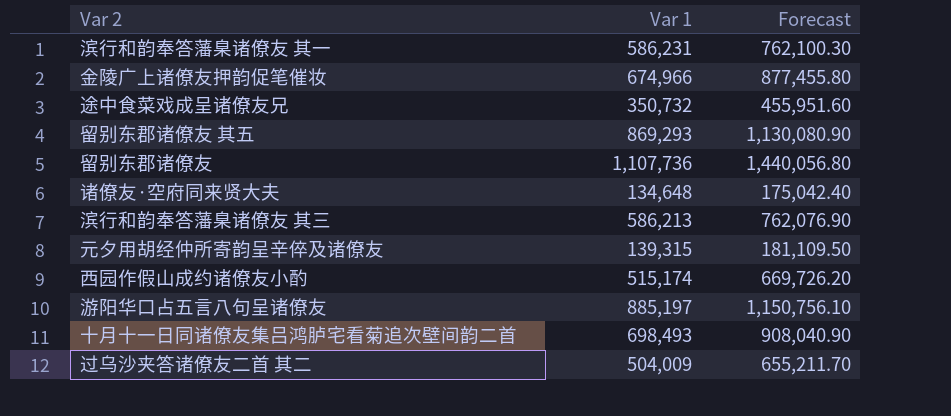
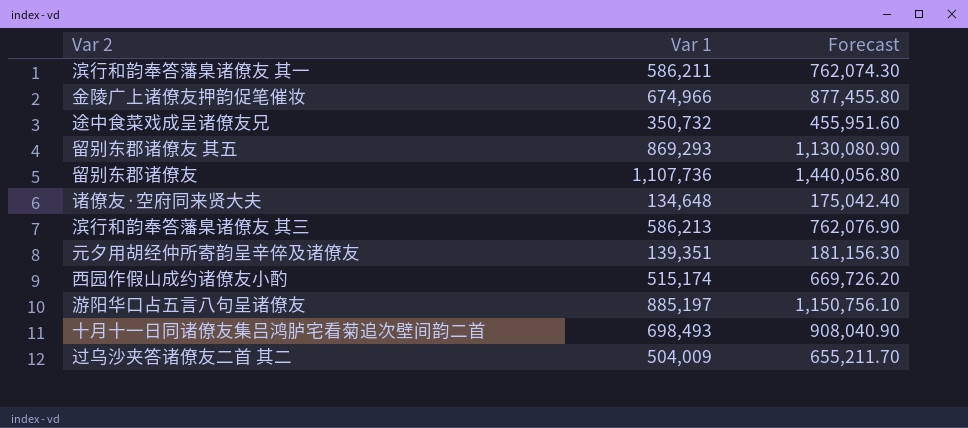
滨行和韵奉答藩臬诸僚友 其一 | Var 1: 586,231 -> 586,211
滨行和韵奉答藩臬诸僚友 其一 | Forecast: 762,100.30 -> 762,074.30
元夕用胡经仲所寄韵呈辛倅及诸僚友 | Var 1: 139,315 -> 139,351
元夕用胡经仲所寄韵呈辛倅及诸僚友 | Forecast: 181,109.50 -> 181,156.30

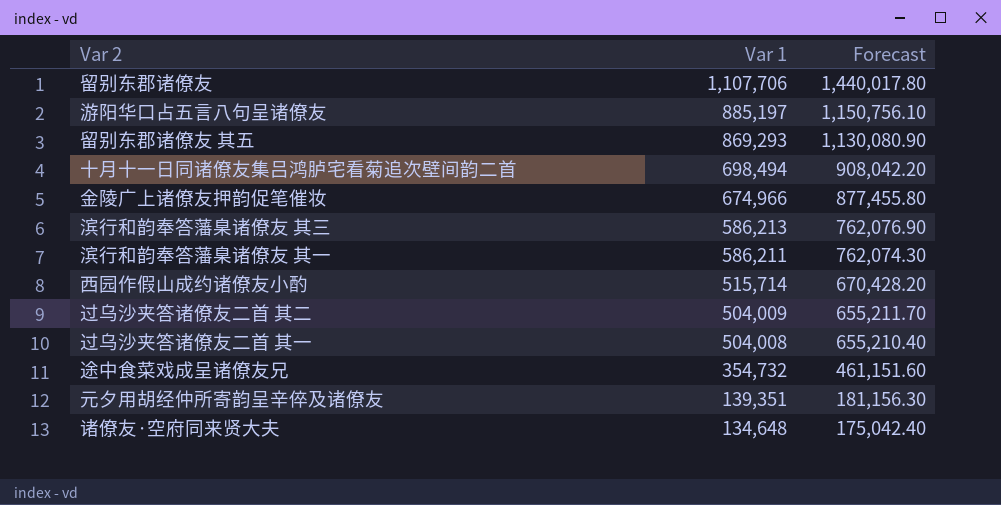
row order: none -> Var 1 descending
留别东郡诸僚友 | Var 1: 1,107,736 -> 1,107,706
留别东郡诸僚友 | Forecast: 1,440,056.80 -> 1,440,017.80
十月十一日同诸僚友集吕鸿胪宅看菊追次壁间韵二首 | Var 1: 698,493 -> 698,494
十月十一日同诸僚友集吕鸿胪宅看菊追次壁间韵二首 | Forecast: 908,040.90 -> 908,042.20
西园作假山成约诸僚友小酌 | Var 1: 515,174 -> 515,714
西园作假山成约诸僚友小酌 | Forecast: 669,726.20 -> 670,428.20
row 过乌沙夹答诸僚友二首 其一: none -> 504,008 | 655,210.40
途中食菜戏成呈诸僚友兄 | Var 1: 350,732 -> 354,732
途中食菜戏成呈诸僚友兄 | Forecast: 455,951.60 -> 461,151.60

